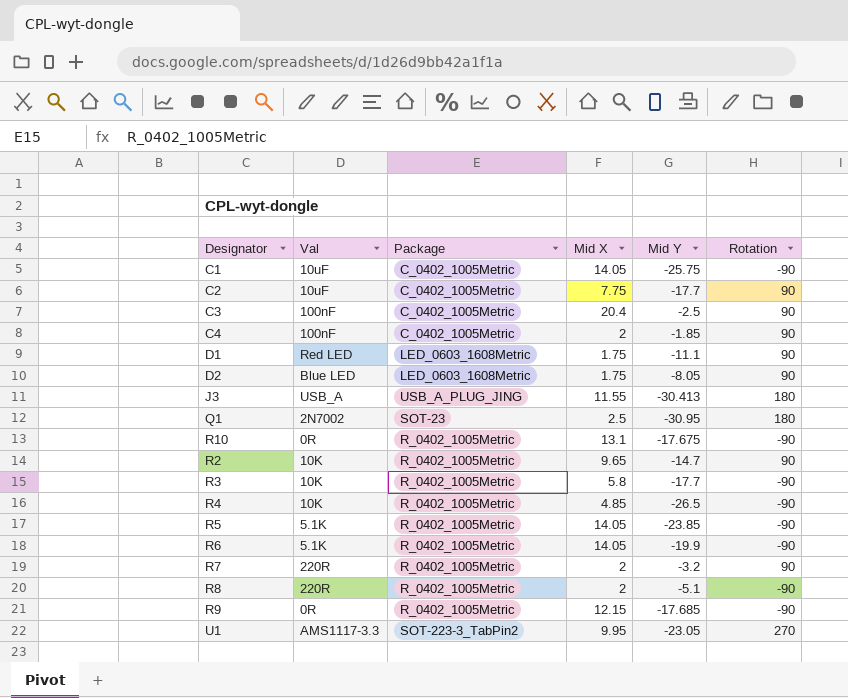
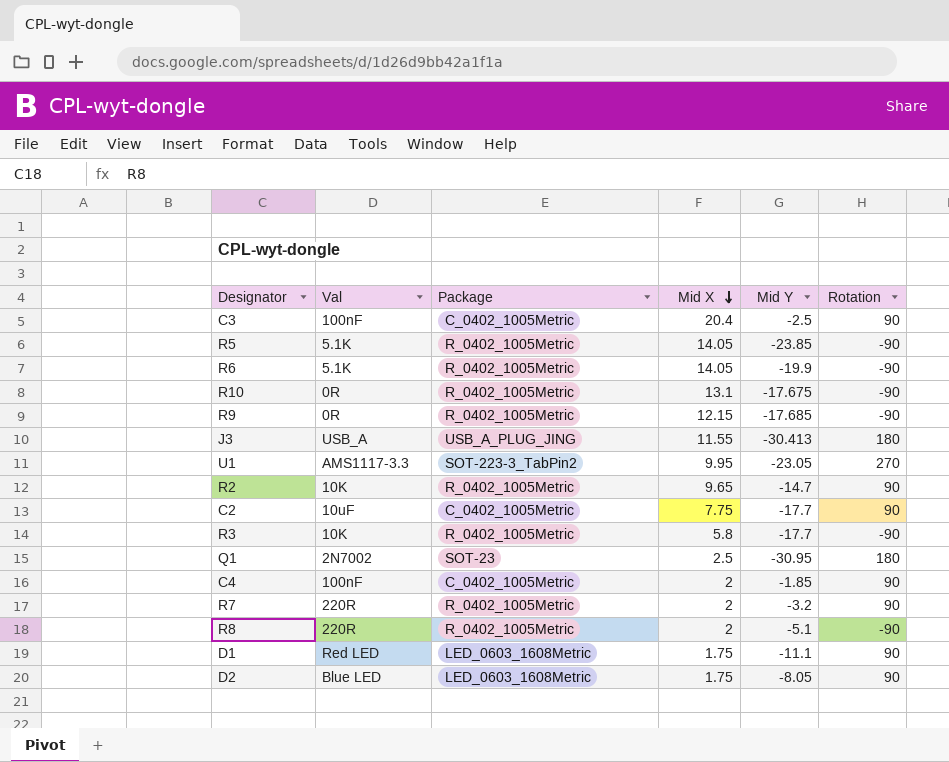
row order: none -> Mid X descending
row C1: 10uF | C_0402_1005Metric | 14.05 | -25.75 | -90 -> none
row R4: 10K | R_0402_1005Metric | 4.85 | -26.5 | -90 -> none

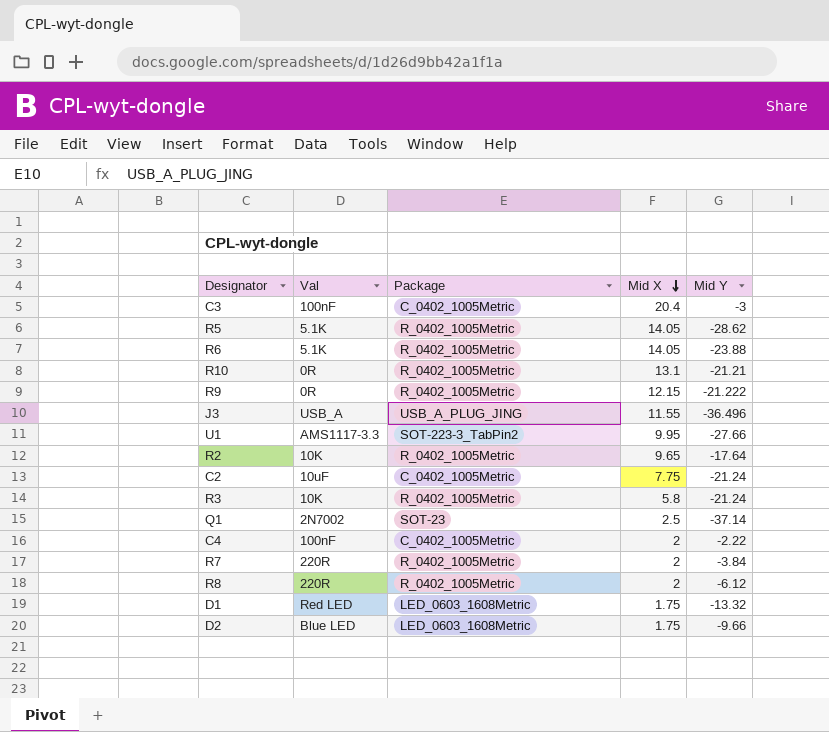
column Rotation | position: 6 -> none
C3 | Mid Y: -2.5 -> -3
R5 | Mid Y: -23.85 -> -28.62
R6 | Mid Y: -19.9 -> -23.88
R10 | Mid Y: -17.675 -> -21.21
R9 | Mid Y: -17.685 -> -21.222
J3 | Mid Y: -30.413 -> -36.496
U1 | Mid Y: -23.05 -> -27.66
R2 | Mid Y: -14.7 -> -17.64
C2 | Mid Y: -17.7 -> -21.24
R3 | Mid Y: -17.7 -> -21.24
Q1 | Mid Y: -30.95 -> -37.14
C4 | Mid Y: -1.85 -> -2.22
R7 | Mid Y: -3.2 -> -3.84
R8 | Mid Y: -5.1 -> -6.12
D1 | Mid Y: -11.1 -> -13.32
D2 | Mid Y: -8.05 -> -9.66

